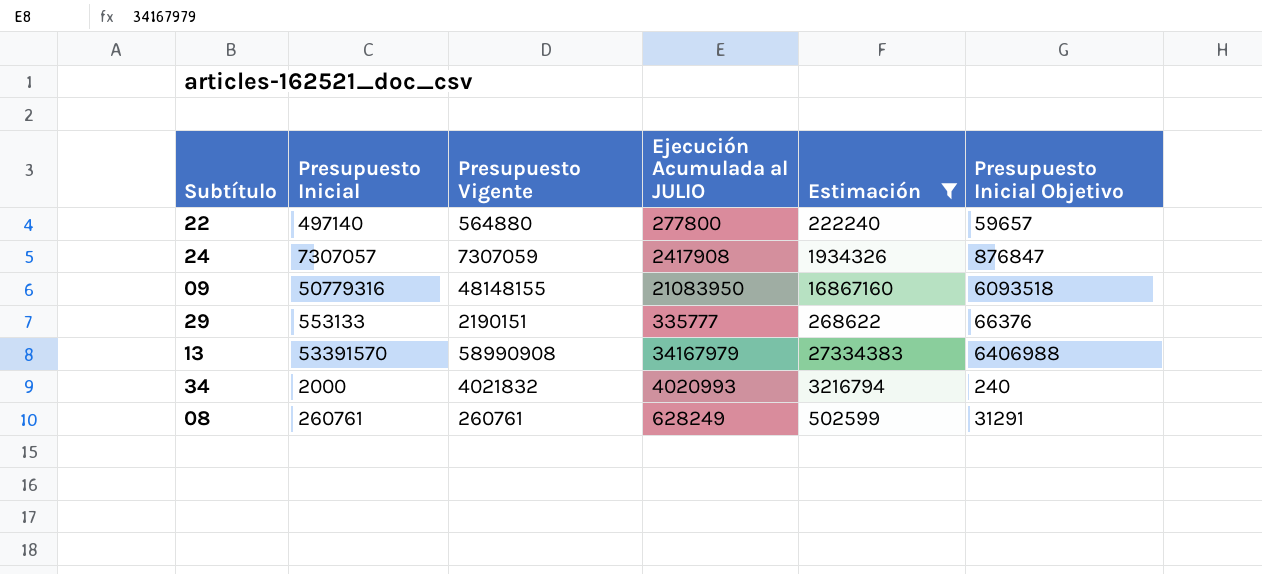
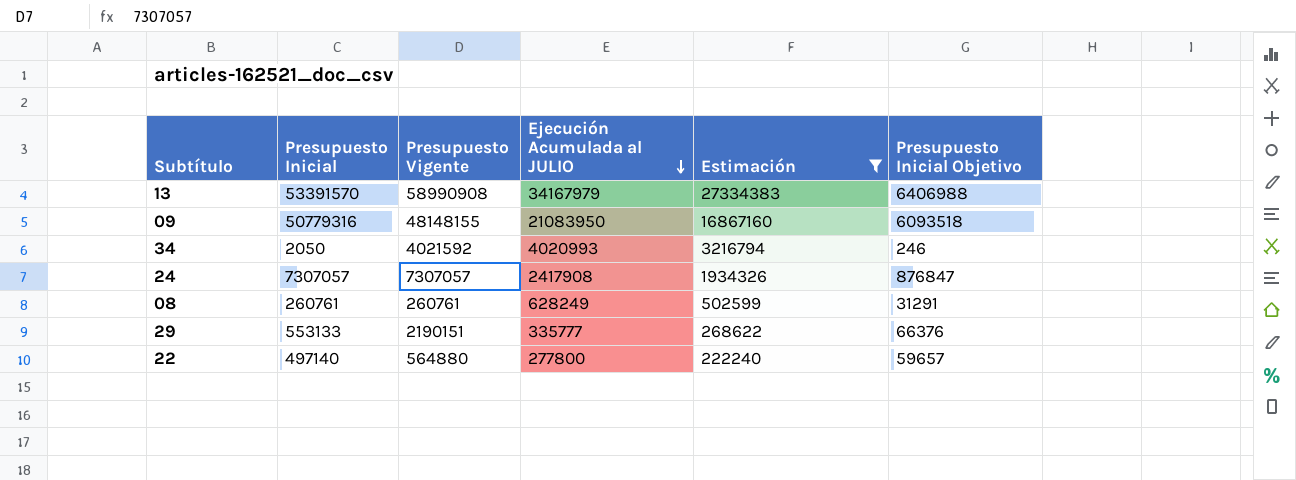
row order: none -> Ejecución Acumulada al JULIO descending
34 | Presupuesto Inicial: 2000 -> 2050
34 | Presupuesto Vigente: 4021832 -> 4021592
34 | Presupuesto Inicial Objetivo: 240 -> 246
24 | Presupuesto Vigente: 7307059 -> 7307057

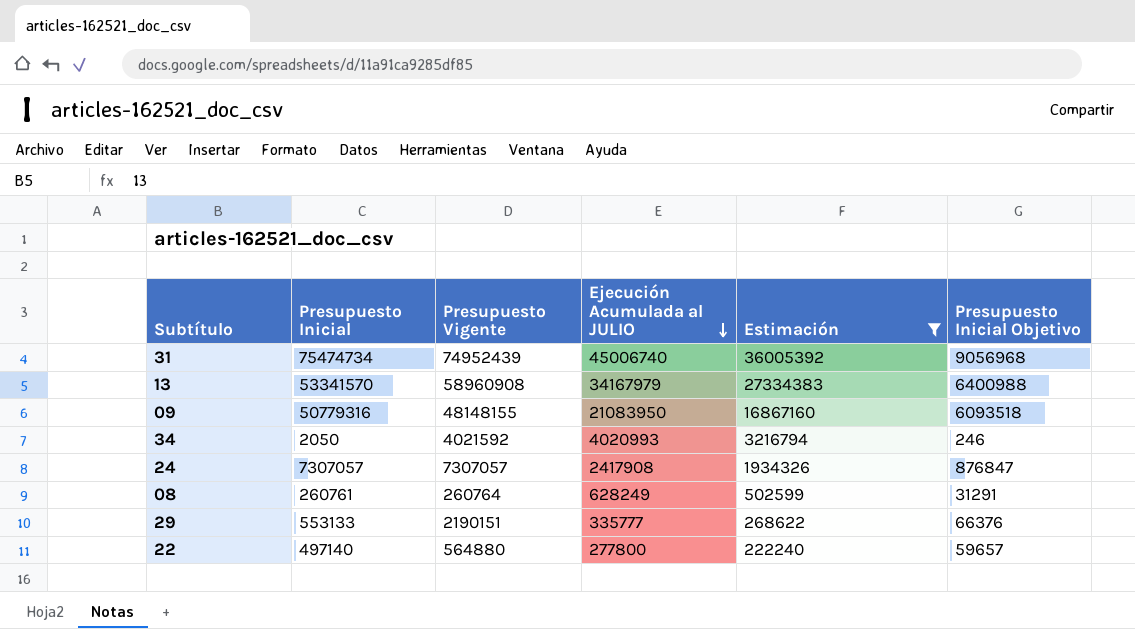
row 31: none -> 75474734 | 74952439 | 45006740 | 36005392 | 9056968
13 | Presupuesto Inicial: 53391570 -> 53341570
13 | Presupuesto Vigente: 58990908 -> 58960908
13 | Presupuesto Inicial Objetivo: 6406988 -> 6400988
08 | Presupuesto Vigente: 260761 -> 260764

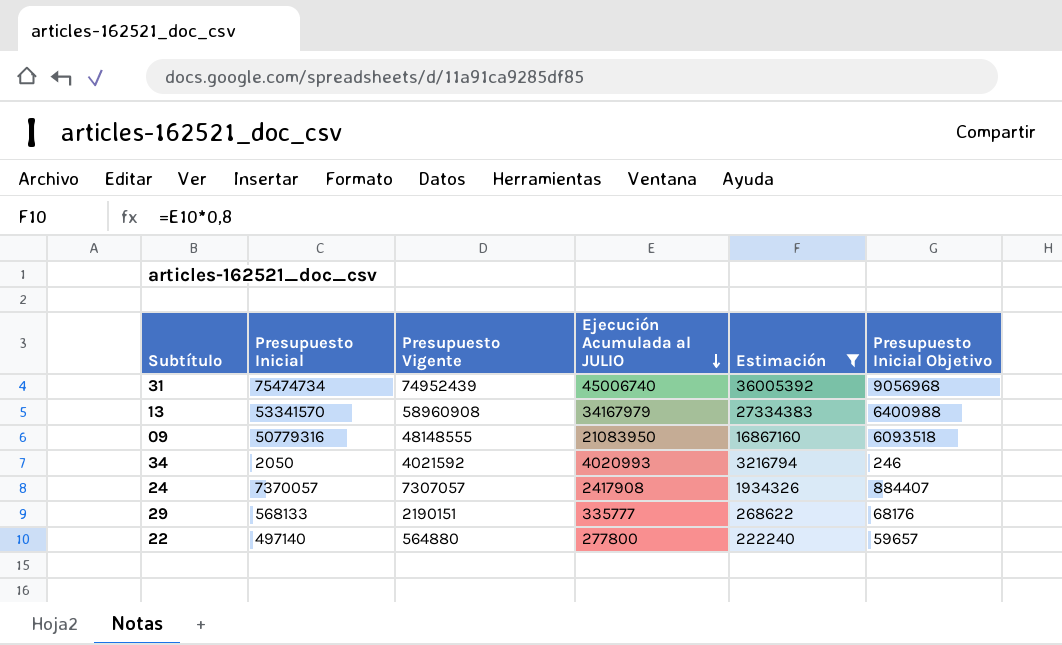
row 08: 260761 | 260764 | 628249 | 502599 | 31291 -> none
09 | Presupuesto Vigente: 48148155 -> 48148555
24 | Presupuesto Inicial: 7307057 -> 7370057
24 | Presupuesto Inicial Objetivo: 876847 -> 884407
29 | Presupuesto Inicial: 553133 -> 568133
29 | Presupuesto Inicial Objetivo: 66376 -> 68176

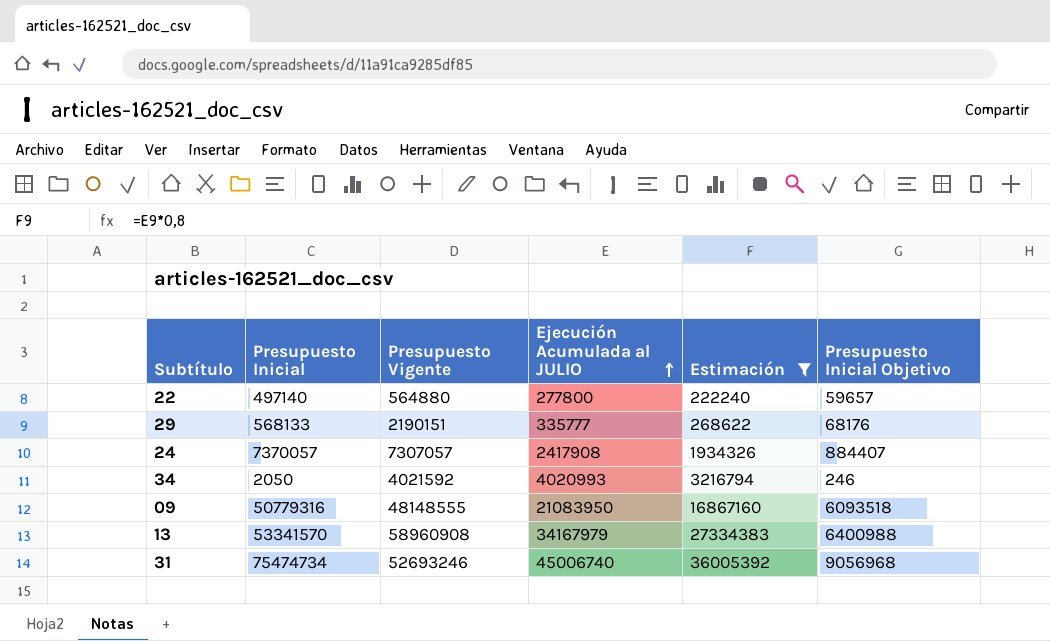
row order: Ejecución Acumulada al JULIO descending -> Ejecución Acumulada al JULIO ascending
31 | Presupuesto Vigente: 74952439 -> 52693246

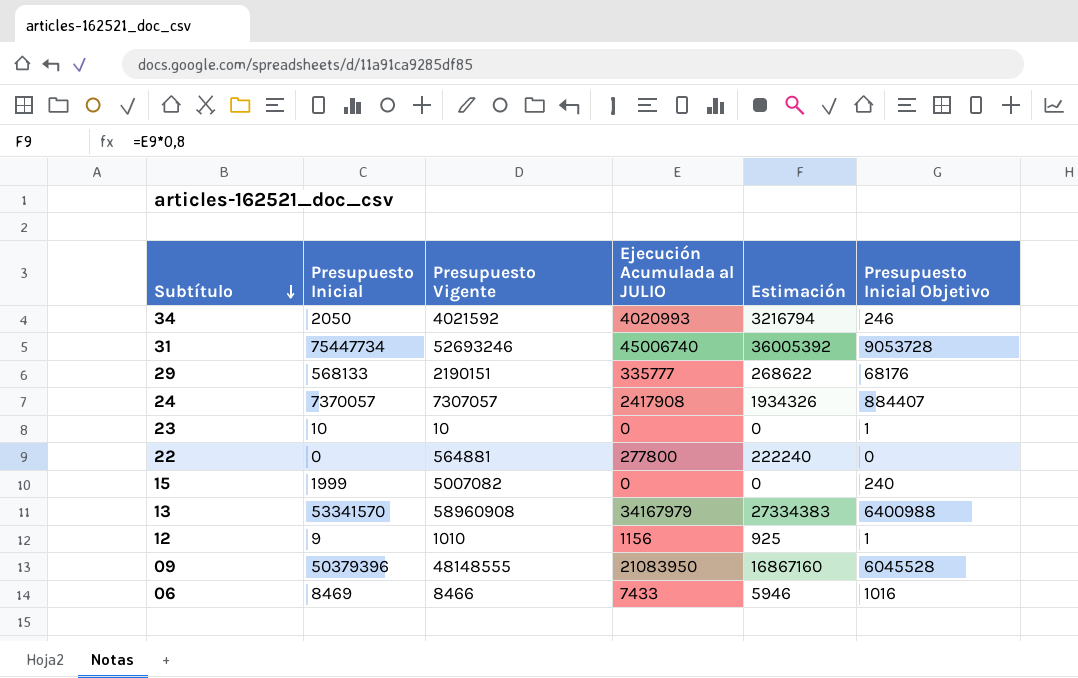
filter: Estimación >= 222240 -> none
row order: Ejecución Acumulada al JULIO ascending -> Subtítulo descending
31 | Presupuesto Inicial: 75474734 -> 75447734
31 | Presupuesto Inicial Objetivo: 9056968 -> 9053728
22 | Presupuesto Inicial: 497140 -> 0
22 | Presupuesto Vigente: 564880 -> 564881
22 | Presupuesto Inicial Objetivo: 59657 -> 0
09 | Presupuesto Inicial: 50779316 -> 50379396
09 | Presupuesto Inicial Objetivo: 6093518 -> 6045528

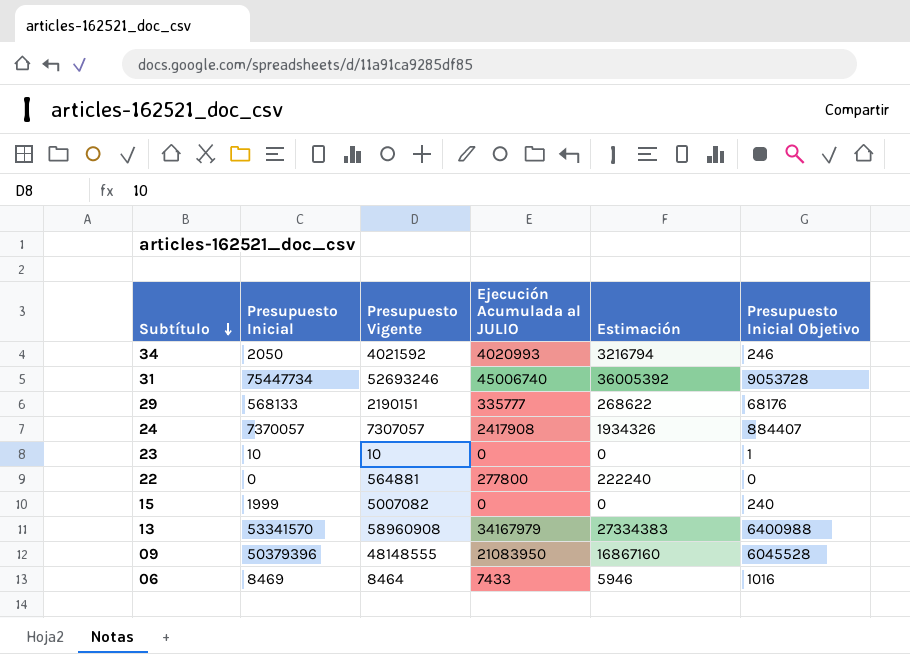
row 12: 9 | 1010 | 1156 | 925 | 1 -> none
06 | Presupuesto Vigente: 8466 -> 8464

